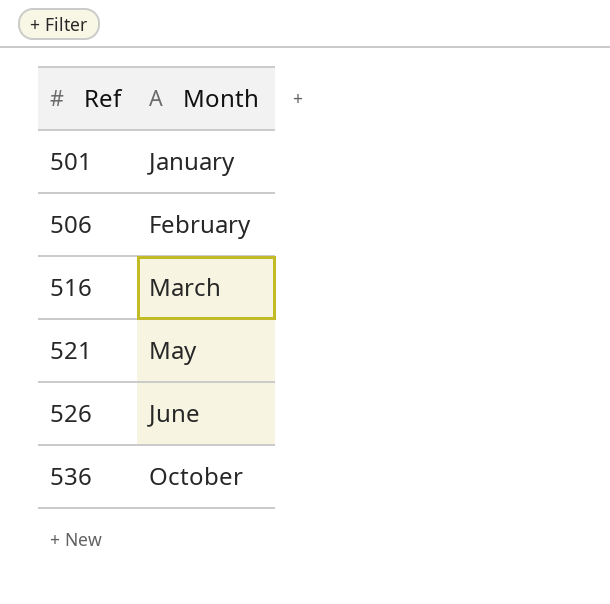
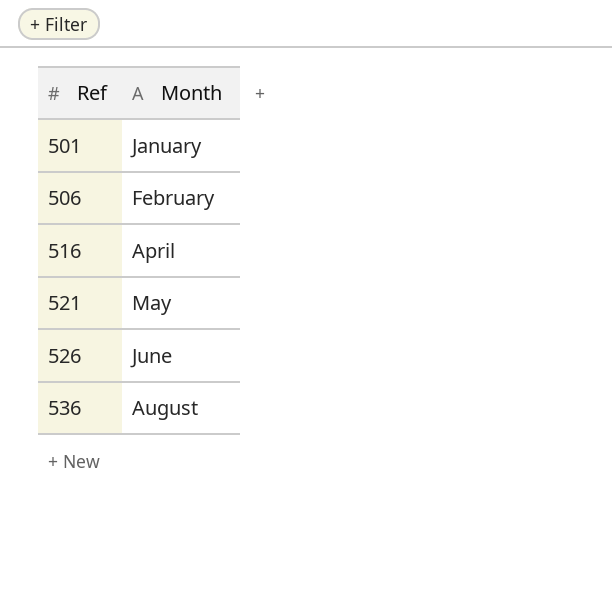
516 | Month: March -> April
536 | Month: October -> August

